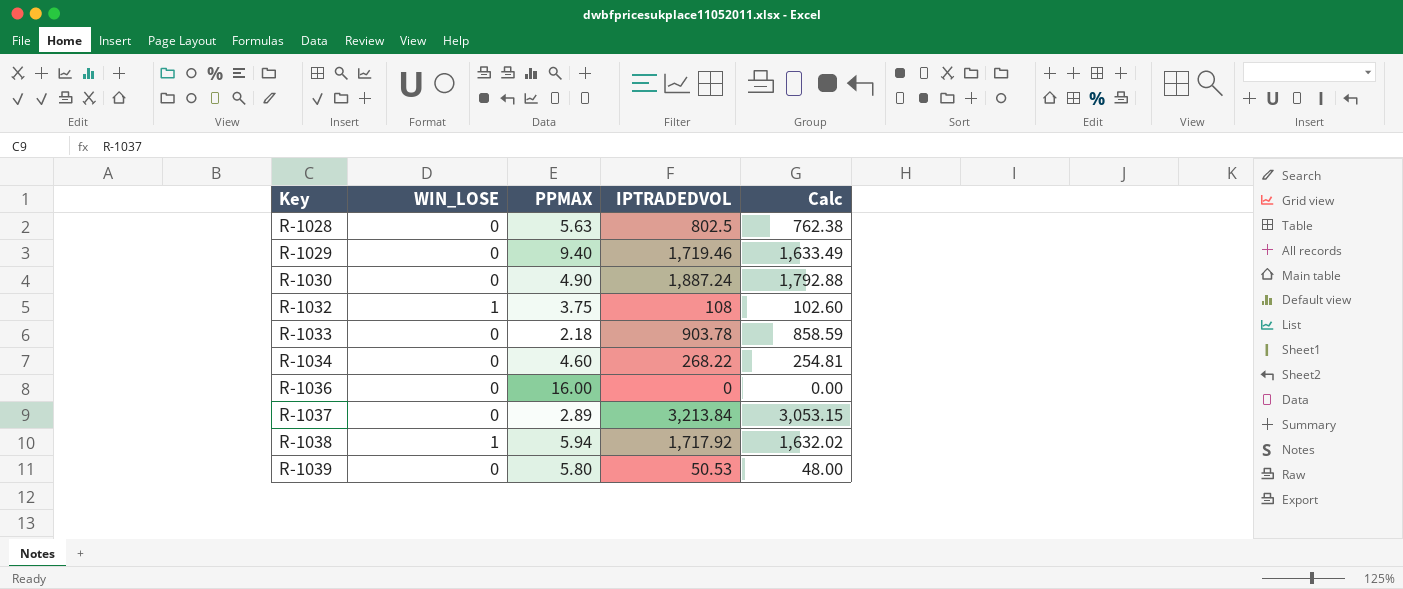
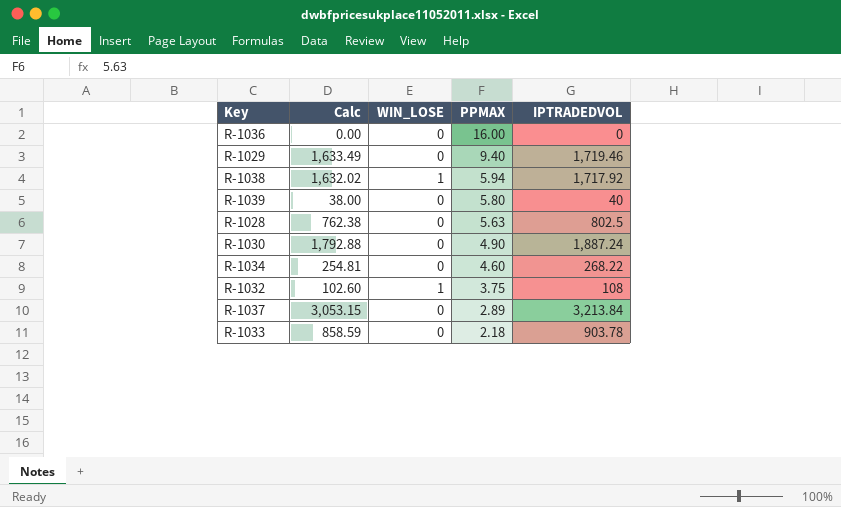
row order: Key ascending -> PPMAX descending
column Calc | position: 5 -> 2
R-1039 | Calc: 48.00 -> 38.00
R-1039 | IPTRADEDVOL: 50.53 -> 40

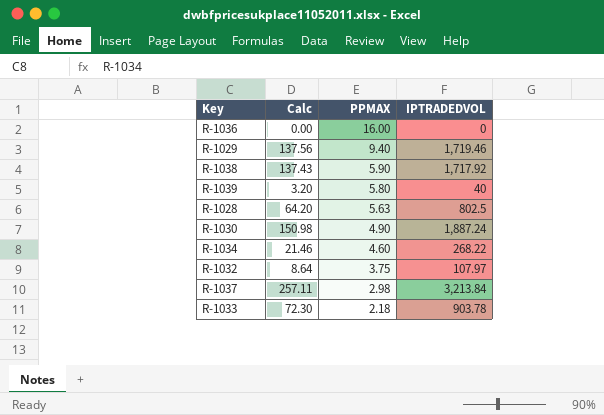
column WIN_LOSE | position: 3 -> none
column Calc | formula: [IPTRADEDVOL] * 0.95 -> [IPTRADEDVOL] * 0.08
R-1038 | PPMAX: 5.94 -> 5.90
R-1032 | IPTRADEDVOL: 108 -> 107.97
R-1037 | PPMAX: 2.89 -> 2.98

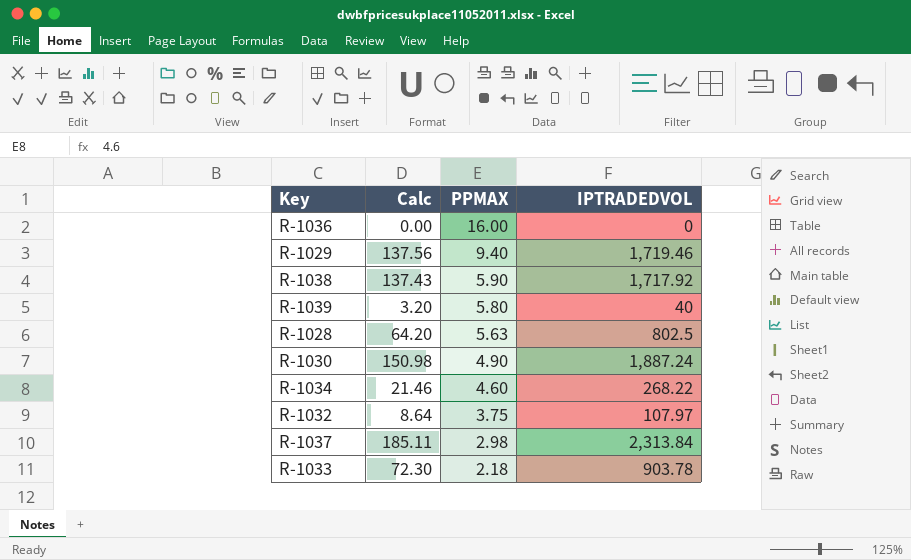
R-1037 | Calc: 257.11 -> 185.11
R-1037 | IPTRADEDVOL: 3,213.84 -> 2,313.84

